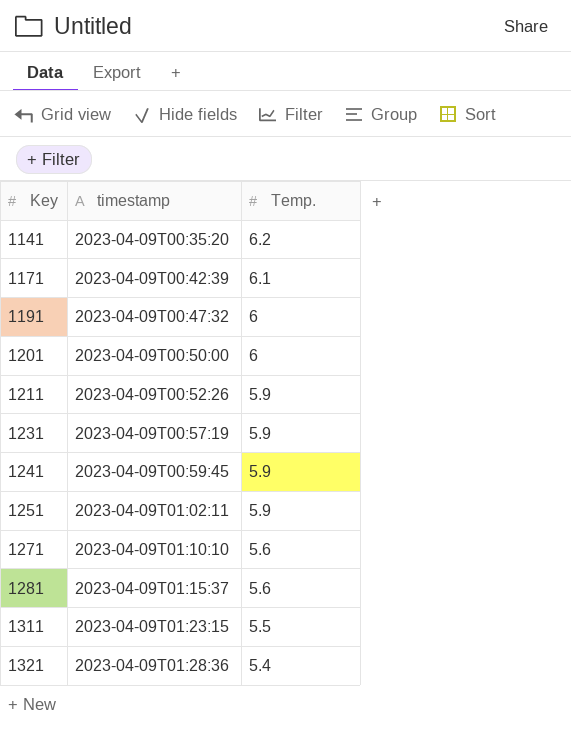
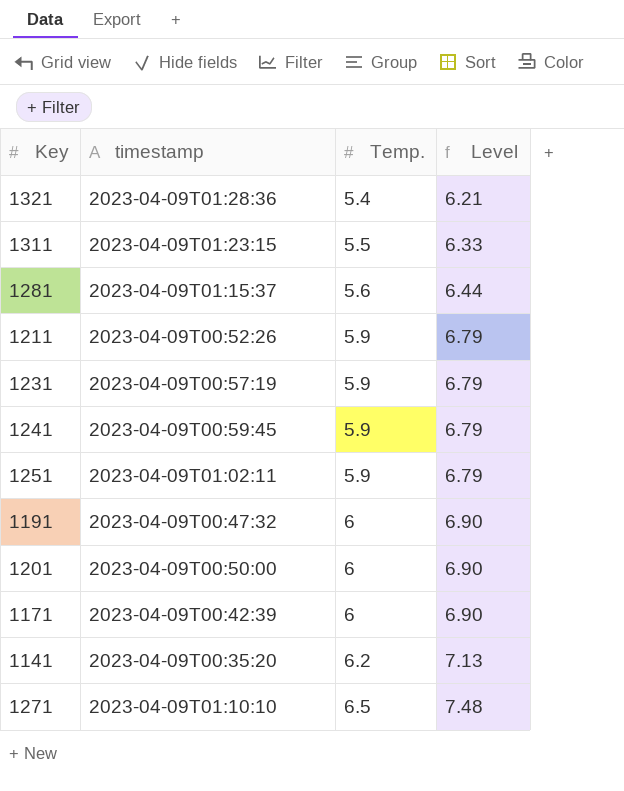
row order: Key ascending -> Temp. ascending
column Level | formula: none -> [Temp.] * 1.15
1171 | Temp.: 6.1 -> 6
1271 | Temp.: 5.6 -> 6.5

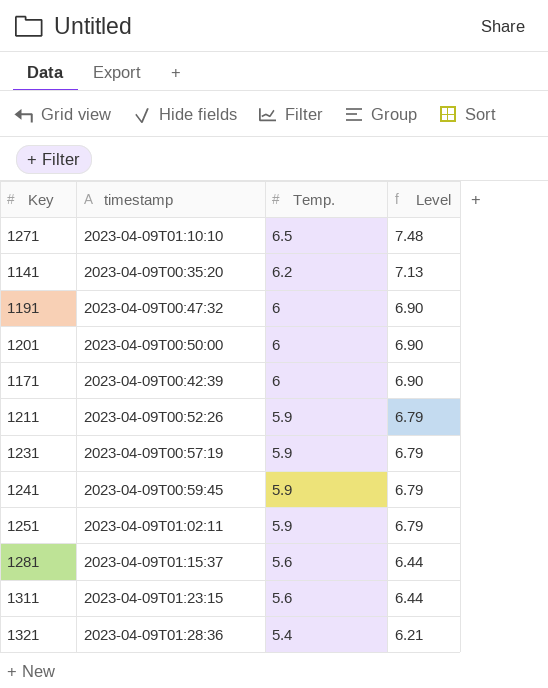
row order: Temp. ascending -> Temp. descending
1311 | Temp.: 5.5 -> 5.6
1311 | Level: 6.33 -> 6.44

